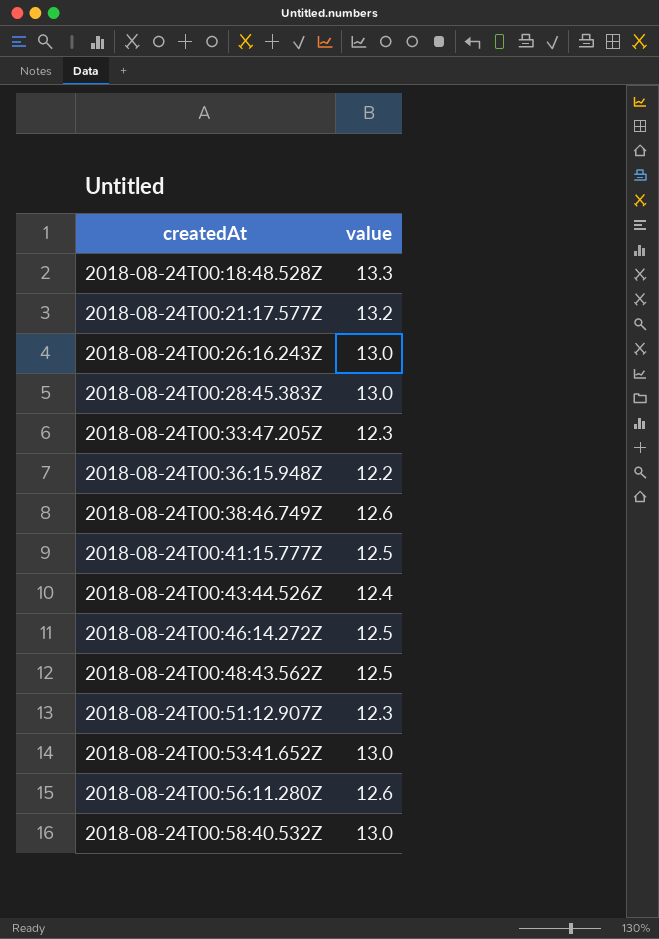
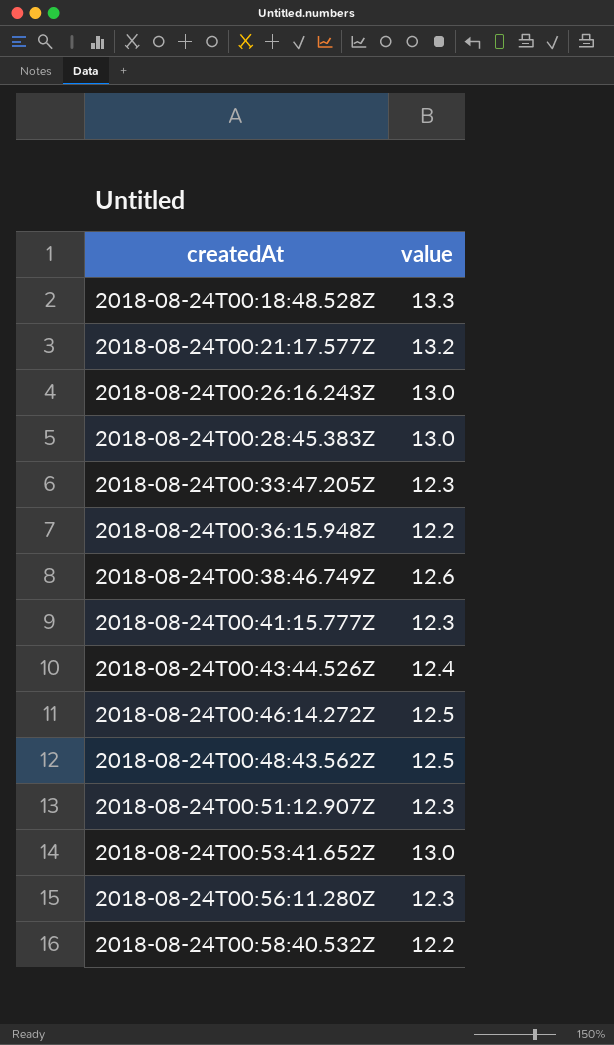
2018-08-24T00:41:15.777Z | value: 12.5 -> 12.3
2018-08-24T00:56:11.280Z | value: 12.6 -> 12.3
2018-08-24T00:58:40.532Z | value: 13.0 -> 12.2

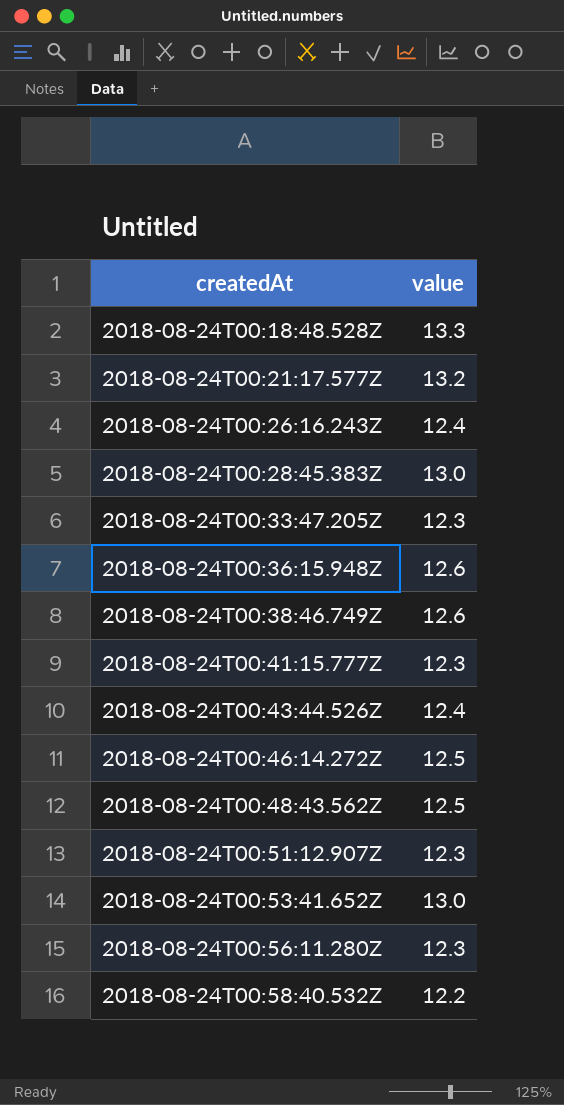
2018-08-24T00:26:16.243Z | value: 13.0 -> 12.4
2018-08-24T00:36:15.948Z | value: 12.2 -> 12.6

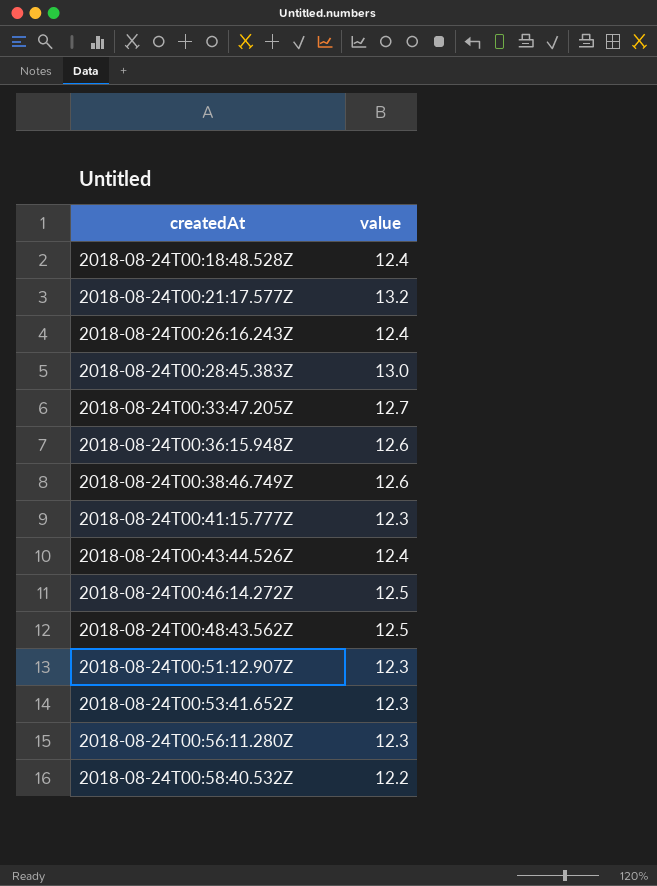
2018-08-24T00:18:48.528Z | value: 13.3 -> 12.4
2018-08-24T00:33:47.205Z | value: 12.3 -> 12.7
2018-08-24T00:53:41.652Z | value: 13.0 -> 12.3

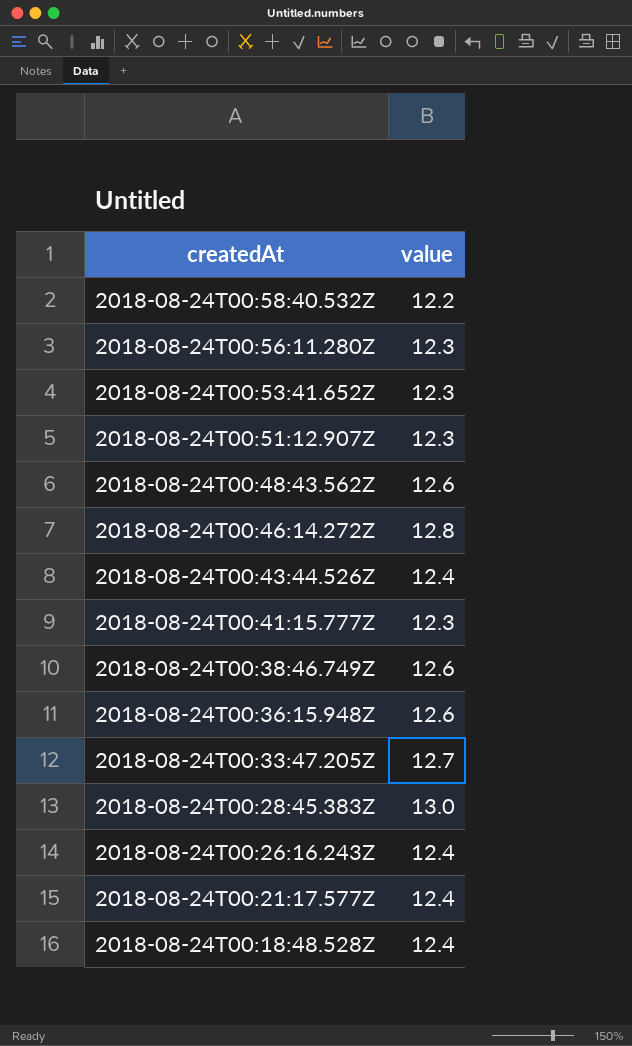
row order: createdAt ascending -> createdAt descending
2018-08-24T00:48:43.562Z | value: 12.5 -> 12.6
2018-08-24T00:46:14.272Z | value: 12.5 -> 12.8
2018-08-24T00:21:17.577Z | value: 13.2 -> 12.4

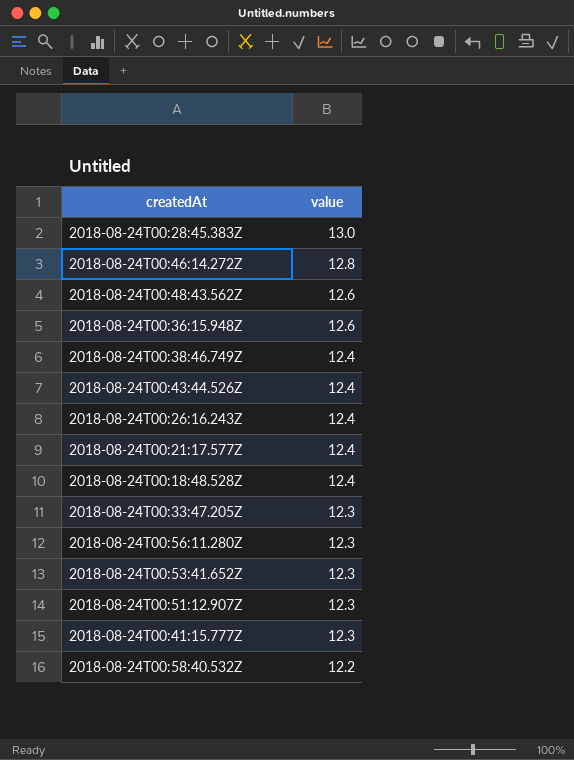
row order: createdAt descending -> value descending
2018-08-24T00:38:46.749Z | value: 12.6 -> 12.4
2018-08-24T00:33:47.205Z | value: 12.7 -> 12.3

